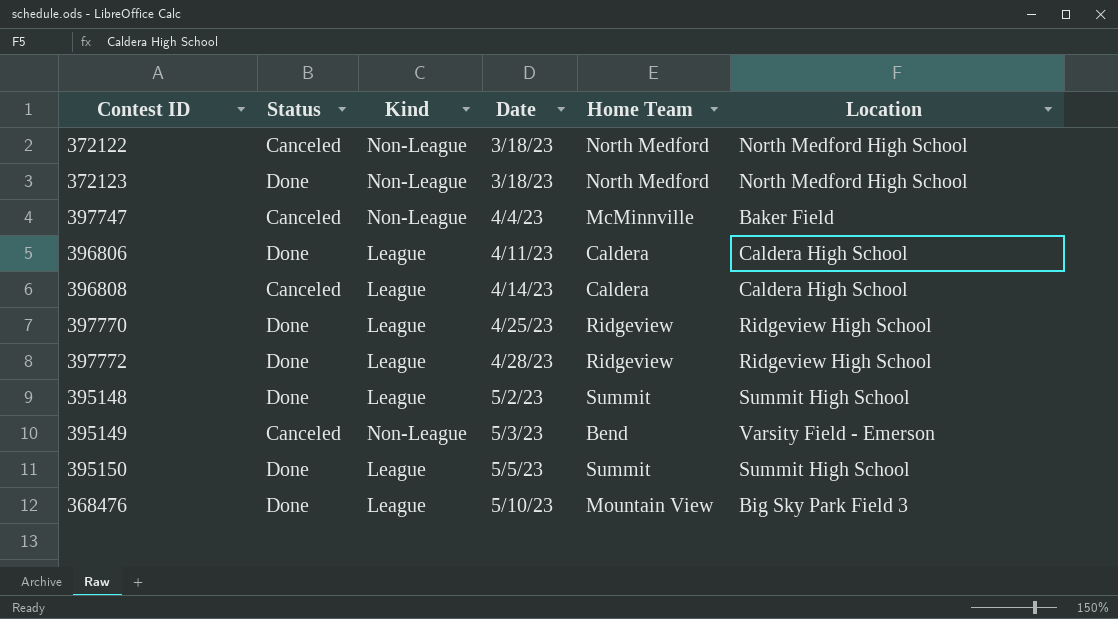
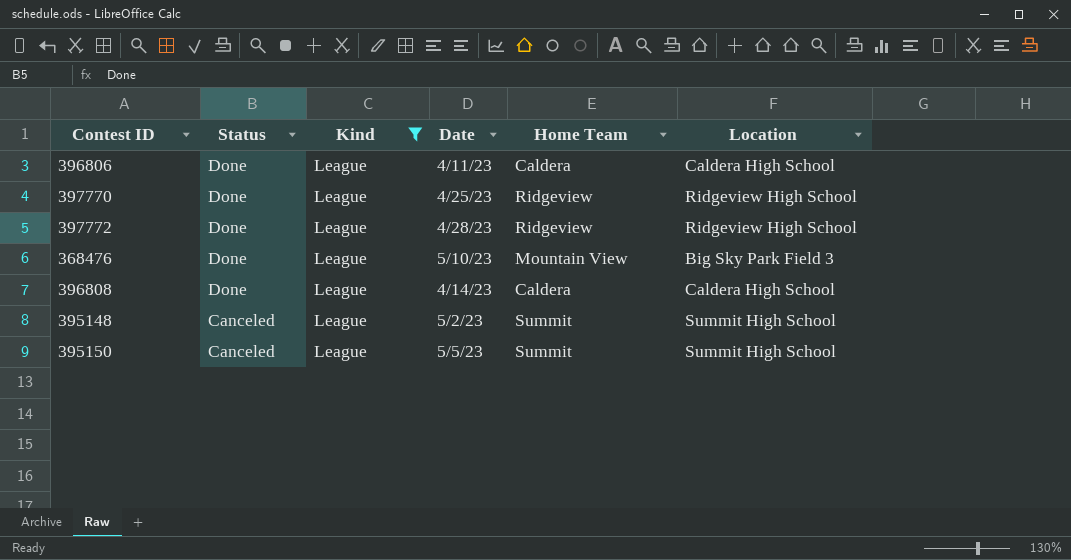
filter: none -> Kind = League
row order: Date ascending -> Status descending
396808 | Status: Canceled -> Done
395148 | Status: Done -> Canceled
395150 | Status: Done -> Canceled

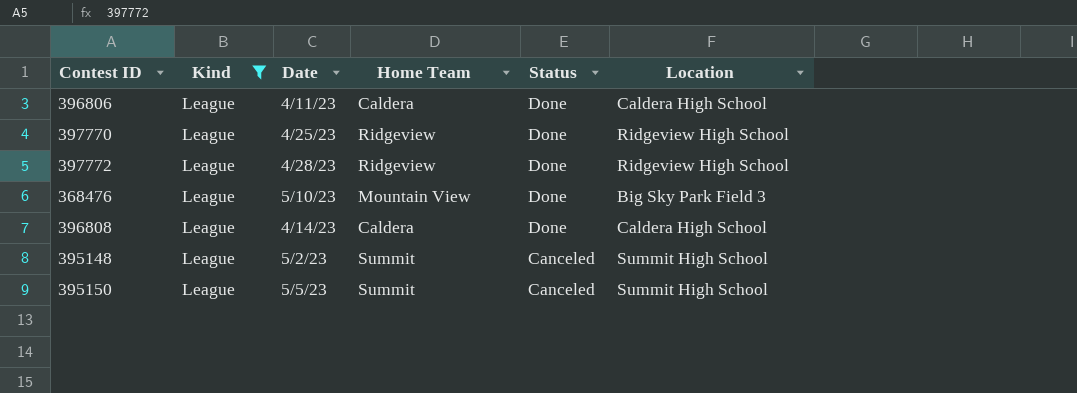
column Status | position: 2 -> 5

